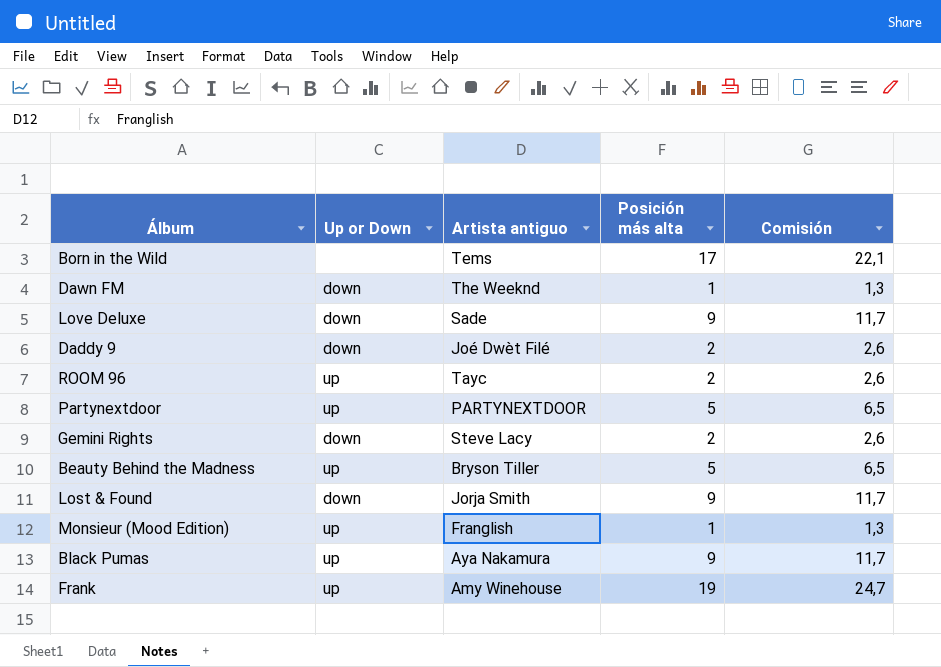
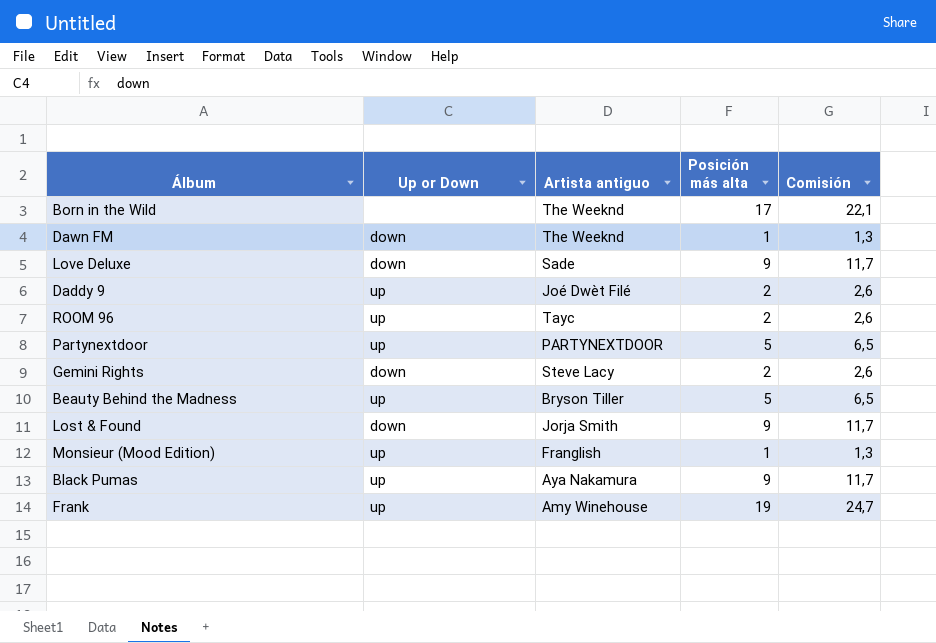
Born in the Wild | Artista antiguo: Tems -> The Weeknd
Daddy 9 | Up or Down: down -> up

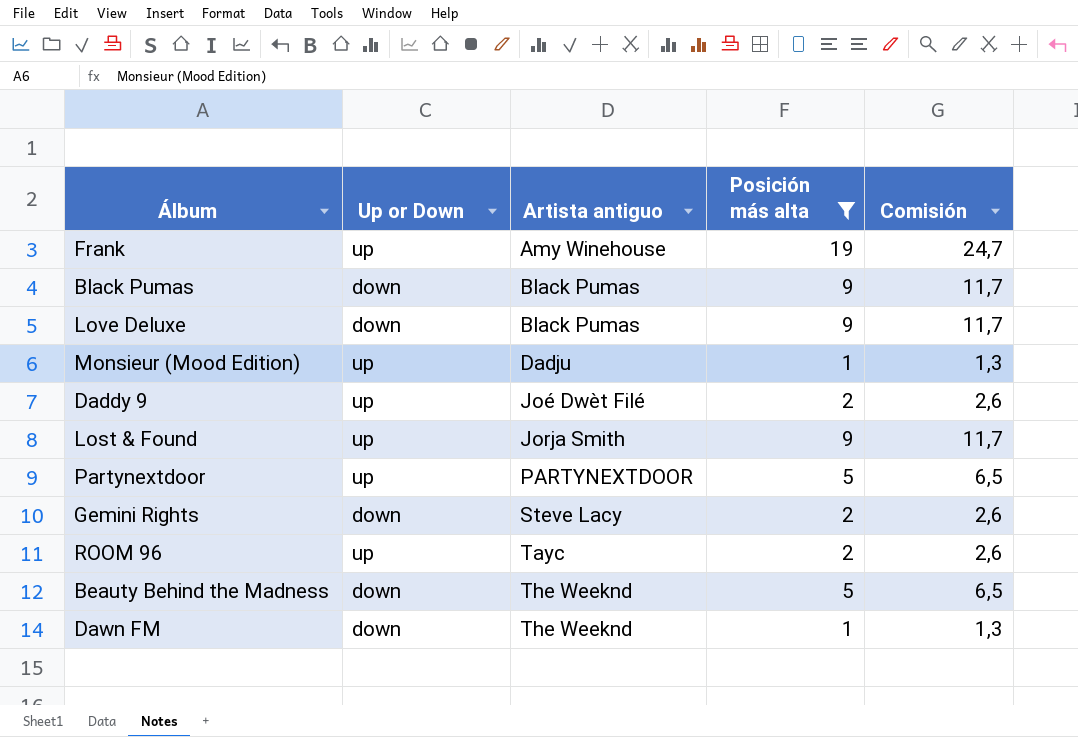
filter: none -> Posición más alta != 17
row order: none -> Artista antiguo ascending
Black Pumas | Up or Down: up -> down
Black Pumas | Artista antiguo: Aya Nakamura -> Black Pumas
Love Deluxe | Artista antiguo: Sade -> Black Pumas
Monsieur (Mood Edition) | Artista antiguo: Franglish -> Dadju
Lost & Found | Up or Down: down -> up
Beauty Behind the Madness | Up or Down: up -> down
Beauty Behind the Madness | Artista antiguo: Bryson Tiller -> The Weeknd

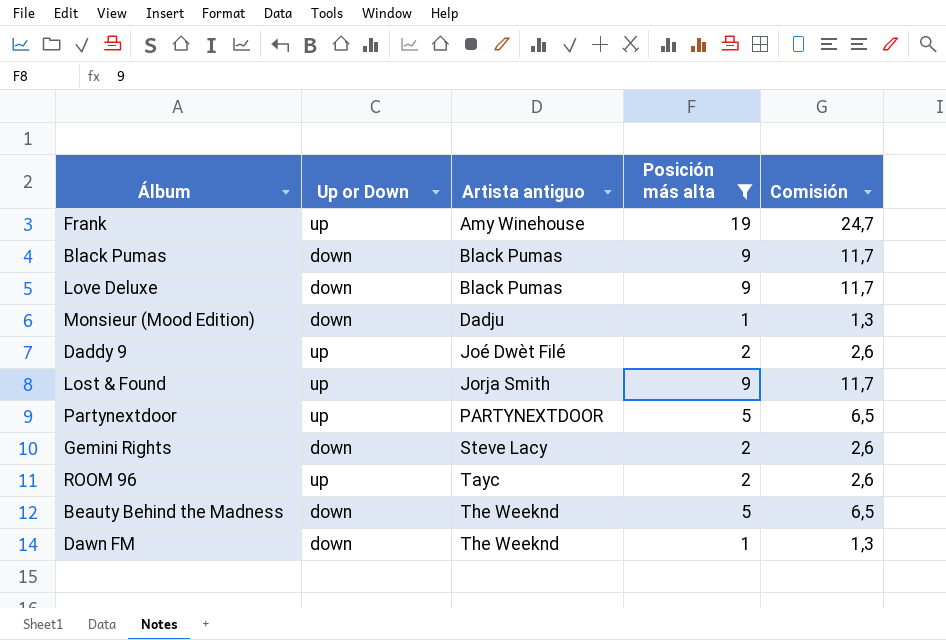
Monsieur (Mood Edition) | Up or Down: up -> down

